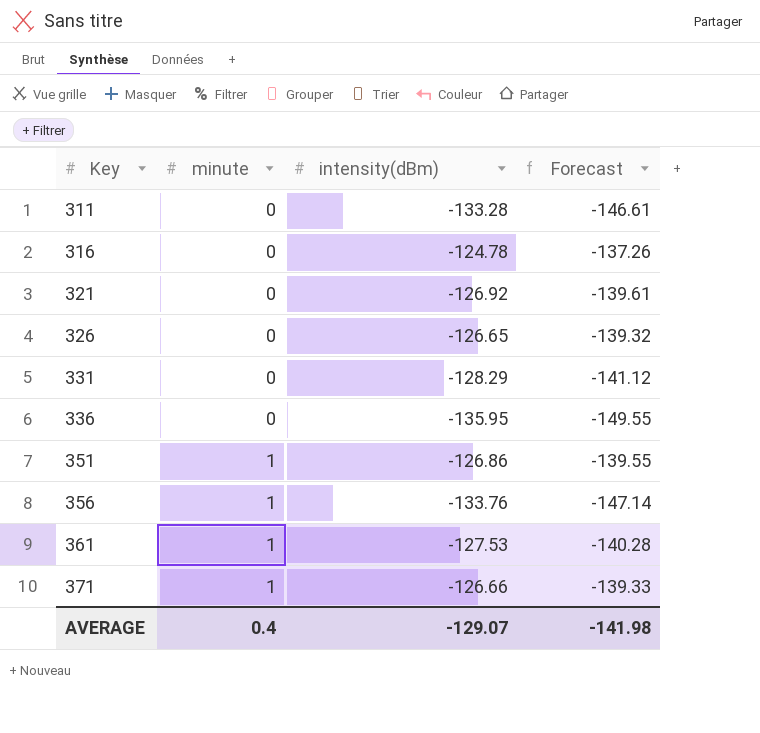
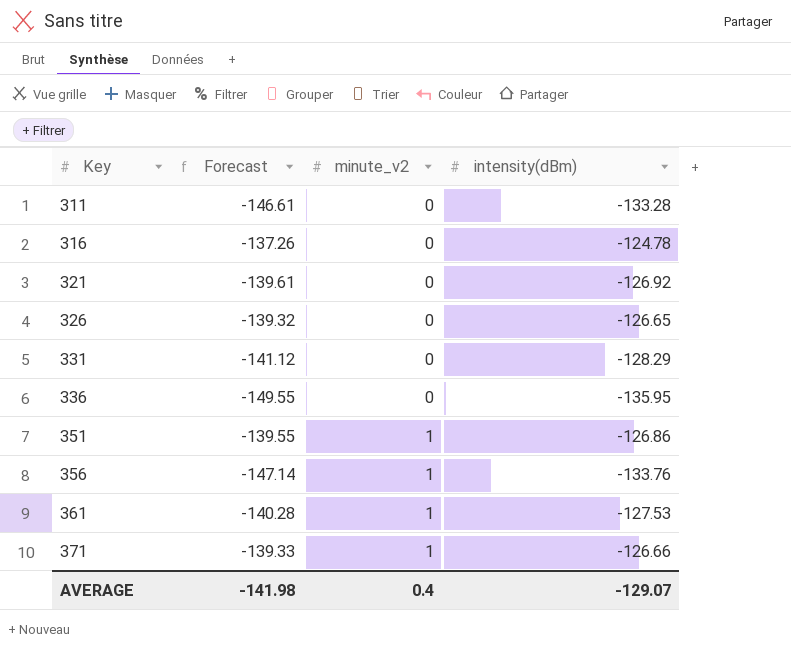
column Forecast | position: 4 -> 2
column name: minute -> minute_v2

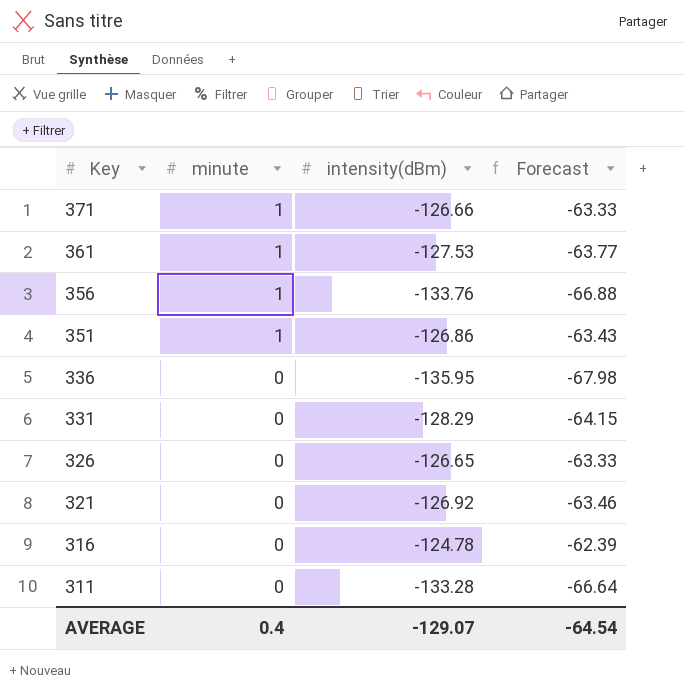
row order: Key ascending -> Key descending
column name: minute_v2 -> minute
column Forecast | formula: [intensity(dBm)] * 1.1 -> [intensity(dBm)] * 0.5
column Forecast | position: 2 -> 4
AVERAGE | Forecast: -141.98 -> -64.54

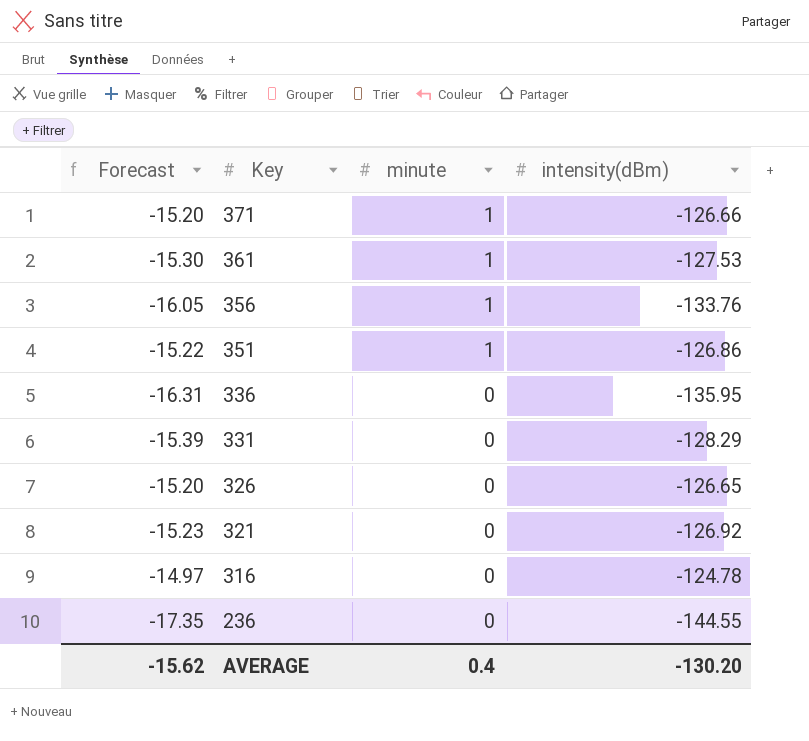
column Forecast | formula: [intensity(dBm)] * 0.5 -> [intensity(dBm)] * 0.12
column Forecast | position: 4 -> 1
row 311: 0 | -133.28 | -66.64 -> none
row 236: none -> -17.35 | 0 | -144.55
AVERAGE | Forecast: -64.54 -> -15.62
AVERAGE | intensity(dBm): -129.07 -> -130.20

